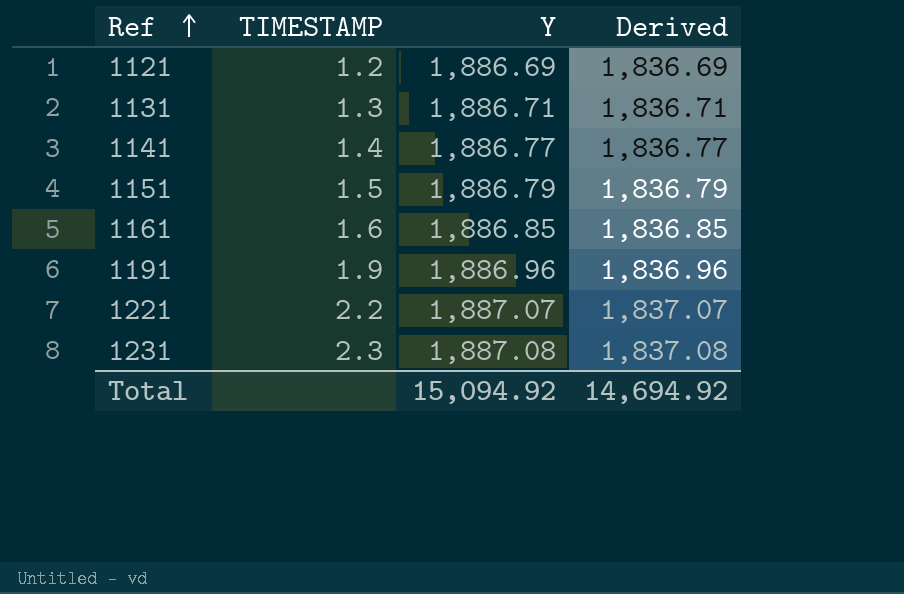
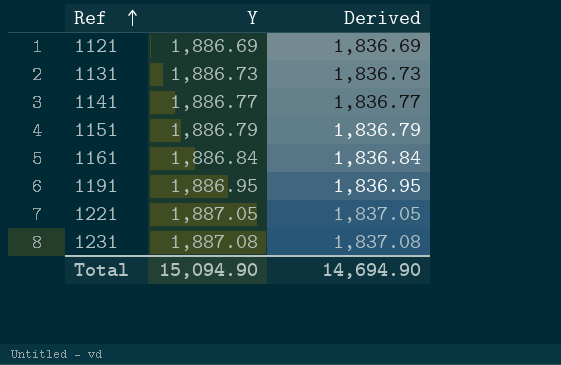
column TIMESTAMP | position: 2 -> none
1131 | Y: 1,886.71 -> 1,886.73
1131 | Derived: 1,836.71 -> 1,836.73
1161 | Y: 1,886.85 -> 1,886.84
1161 | Derived: 1,836.85 -> 1,836.84
1191 | Y: 1,886.96 -> 1,886.95
1191 | Derived: 1,836.96 -> 1,836.95
1221 | Y: 1,887.07 -> 1,887.05
1221 | Derived: 1,837.07 -> 1,837.05
Total | Y: 15,094.92 -> 15,094.90
Total | Derived: 14,694.92 -> 14,694.90

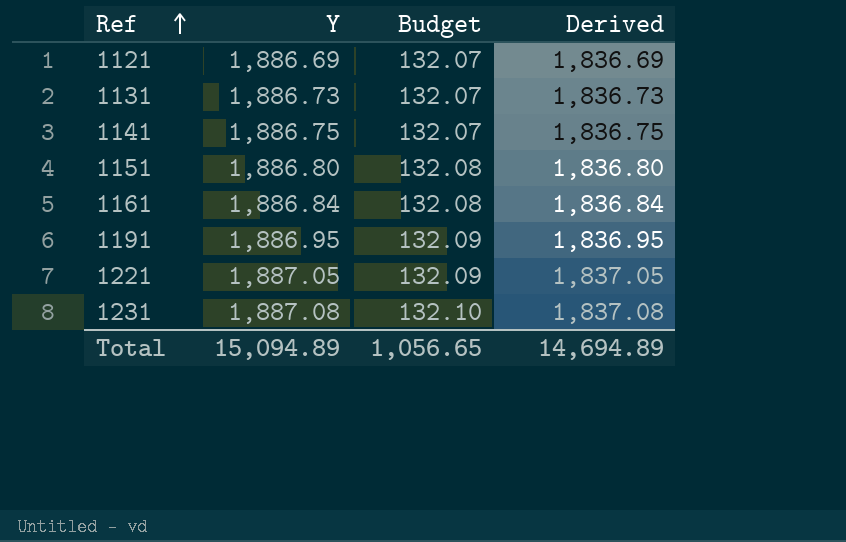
column Budget | formula: none -> [Y] * 0.07
1141 | Y: 1,886.77 -> 1,886.75
1141 | Derived: 1,836.77 -> 1,836.75
1151 | Y: 1,886.79 -> 1,886.80
1151 | Derived: 1,836.79 -> 1,836.80
Total | Y: 15,094.90 -> 15,094.89
Total | Derived: 14,694.90 -> 14,694.89

